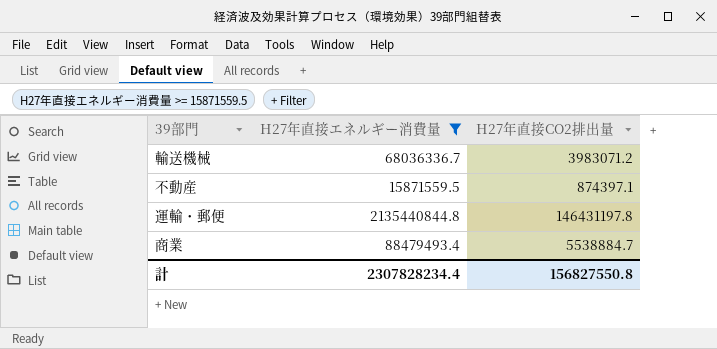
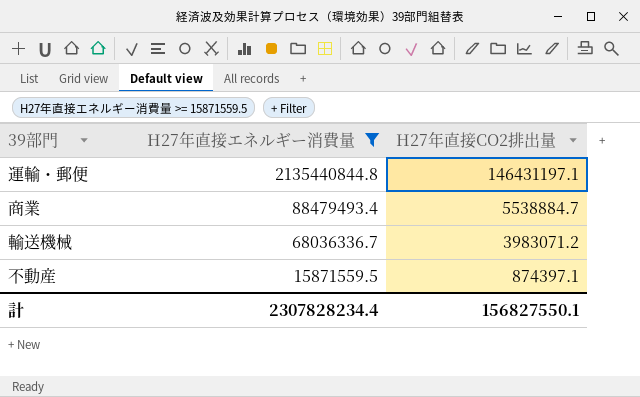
row order: none -> H27年直接エネルギー消費量 descending
運輸・郵便 | H27年直接CO2排出量: 146431197.8 -> 146431197.1
計 | H27年直接CO2排出量: 156827550.8 -> 156827550.1

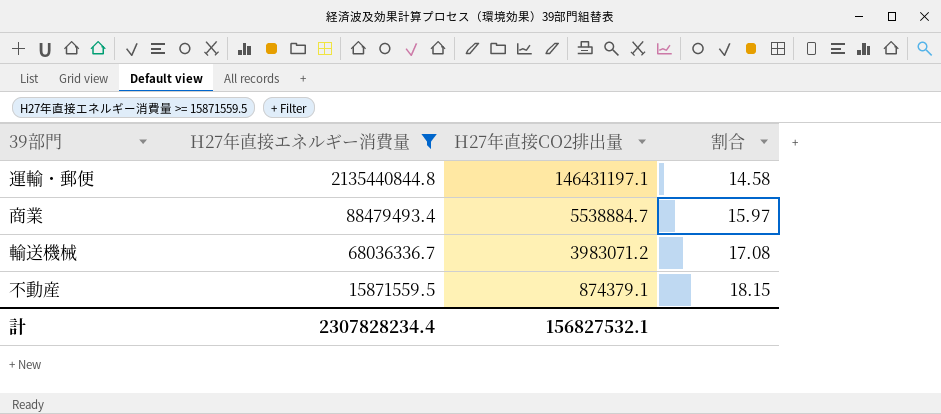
column 割合 | formula: none -> [H27年直接エネルギー消費量] / [H27年直接CO2排出量]
不動産 | H27年直接CO2排出量: 874397.1 -> 874379.1
計 | H27年直接CO2排出量: 156827550.1 -> 156827532.1

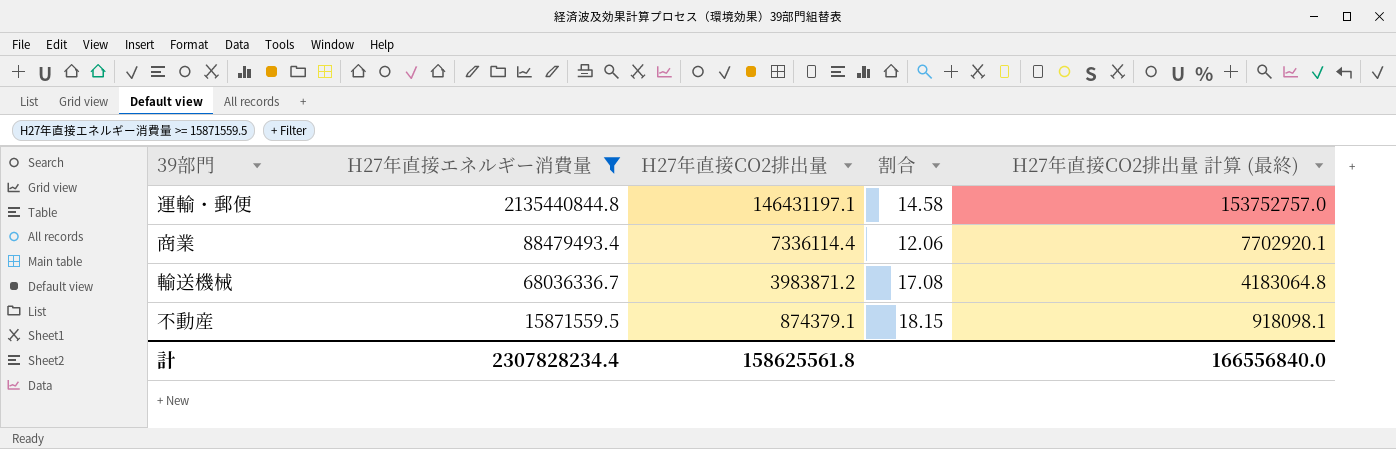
column H27年直接CO2排出量 計算 (最終) | formula: none -> [H27年直接CO2排出量] * 1.05
商業 | H27年直接CO2排出量: 5538884.7 -> 7336114.4
商業 | 割合: 15.97 -> 12.06
輸送機械 | H27年直接CO2排出量: 3983071.2 -> 3983871.2
計 | H27年直接CO2排出量: 156827532.1 -> 158625561.8

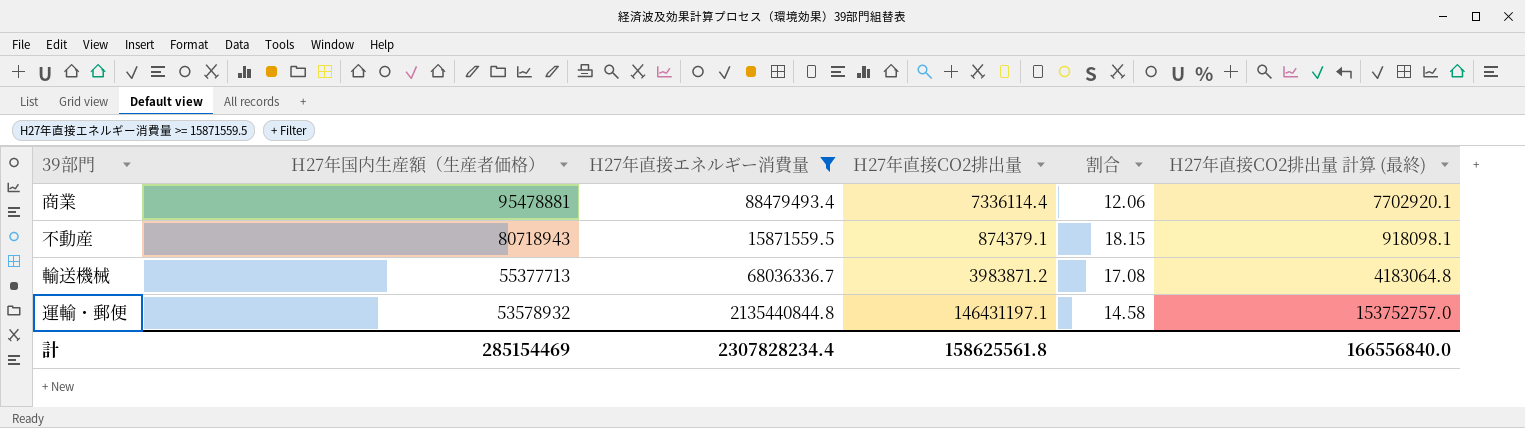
row order: H27年直接エネルギー消費量 descending -> H27年国内生産額（生産者価格） descending
column H27年国内生産額（生産者価格） | position: none -> 2

